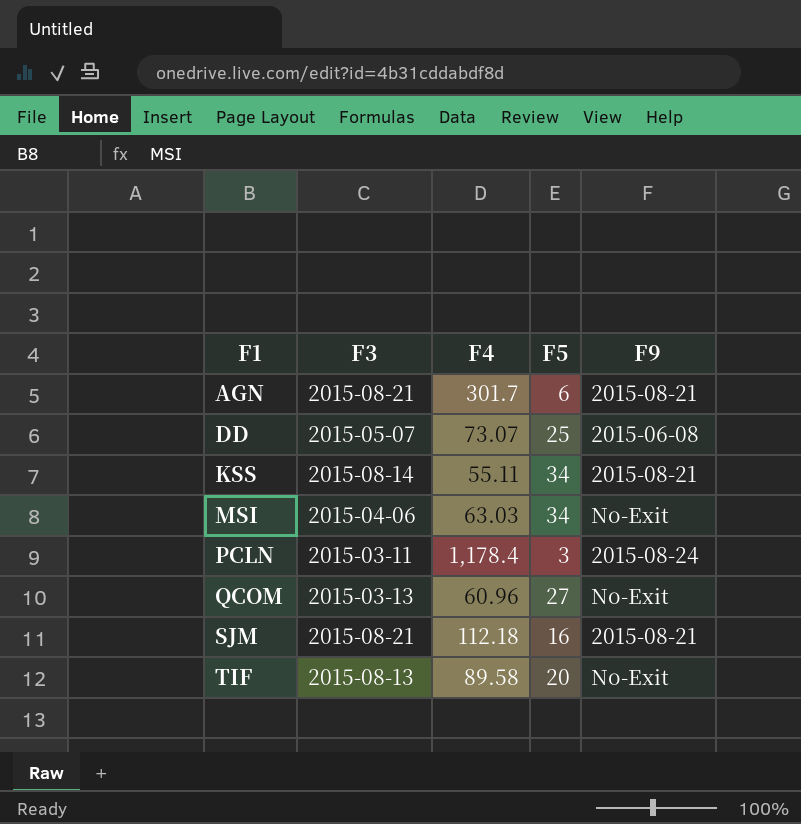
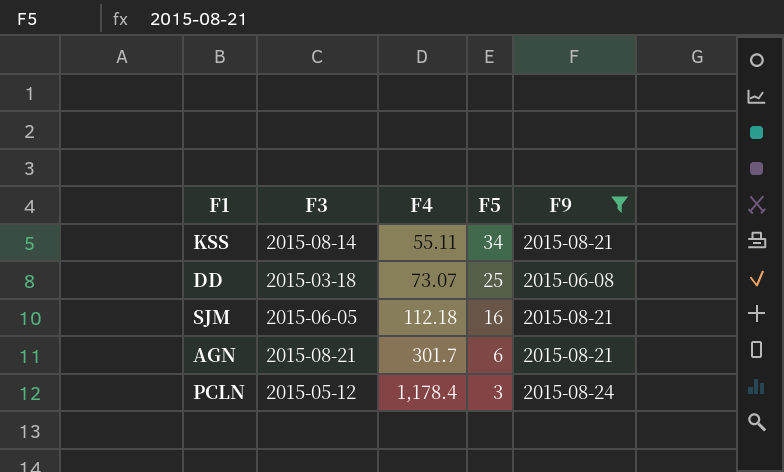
filter: none -> F9 != No-Exit
row order: F1 ascending -> F4 ascending
DD | F3: 2015-05-07 -> 2015-03-18
SJM | F3: 2015-08-21 -> 2015-06-05
PCLN | F3: 2015-03-11 -> 2015-05-12

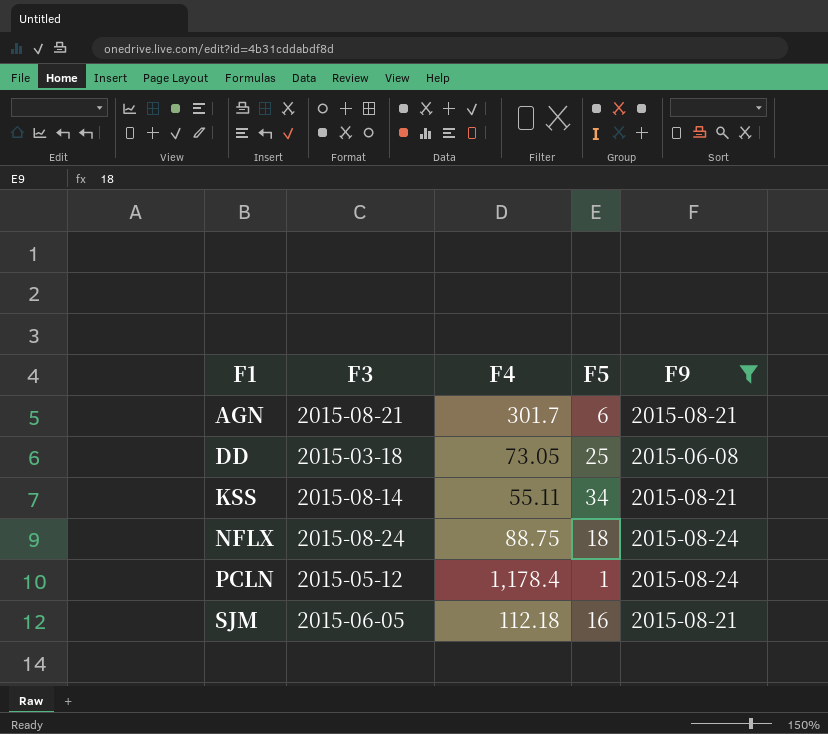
row order: F4 ascending -> F1 ascending
DD | F4: 73.07 -> 73.05
row NFLX: none -> 2015-08-24 | 88.75 | 18 | 2015-08-24
PCLN | F5: 3 -> 1

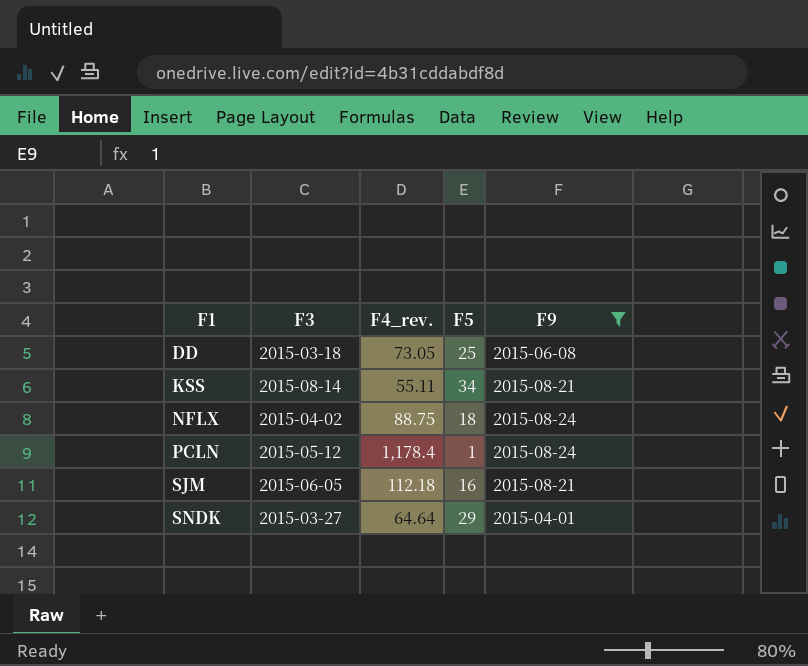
column name: F4 -> F4_rev.
row AGN: 2015-08-21 | 301.7 | 6 | 2015-08-21 -> none
NFLX | F3: 2015-08-24 -> 2015-04-02
row SNDK: none -> 2015-03-27 | 64.64 | 29 | 2015-04-01

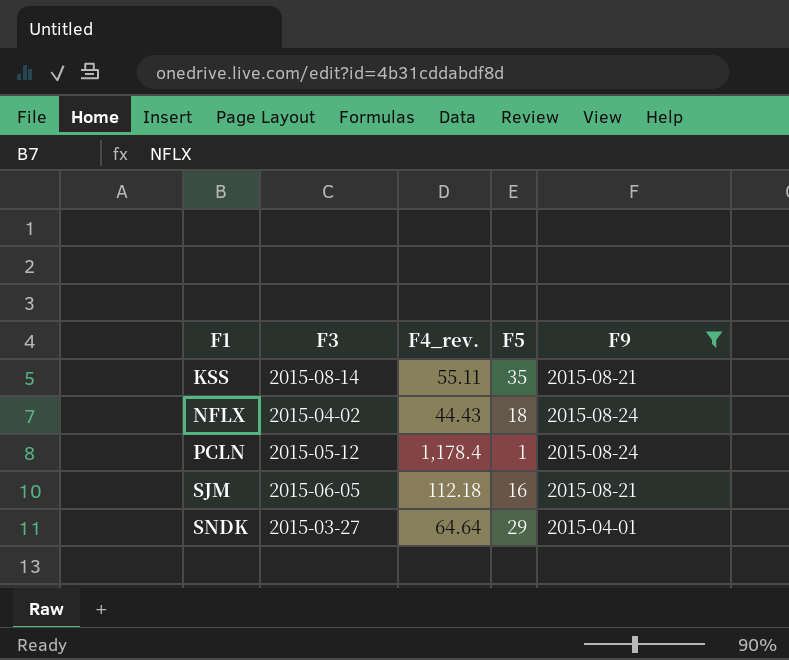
row DD: 2015-03-18 | 73.05 | 25 | 2015-06-08 -> none
KSS | F5: 34 -> 35
NFLX | F4_rev.: 88.75 -> 44.43

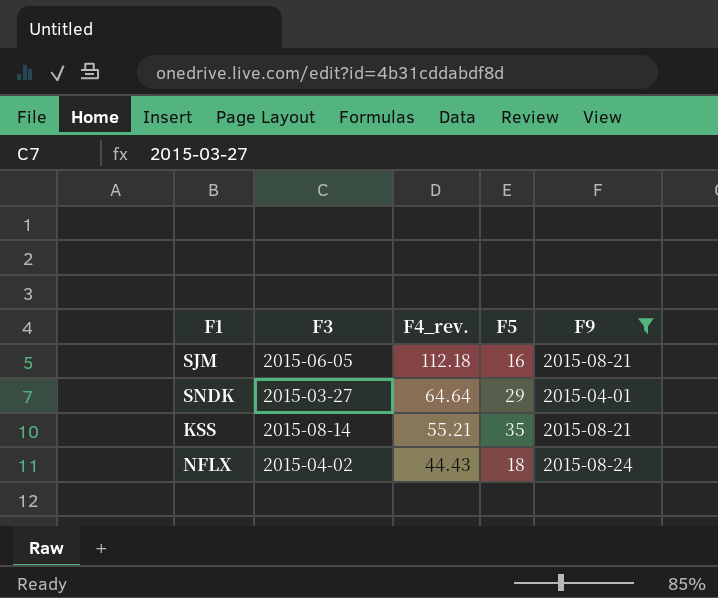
row order: F1 ascending -> F4_rev. descending
row PCLN: 2015-05-12 | 1,178.4 | 1 | 2015-08-24 -> none
KSS | F4_rev.: 55.11 -> 55.21

